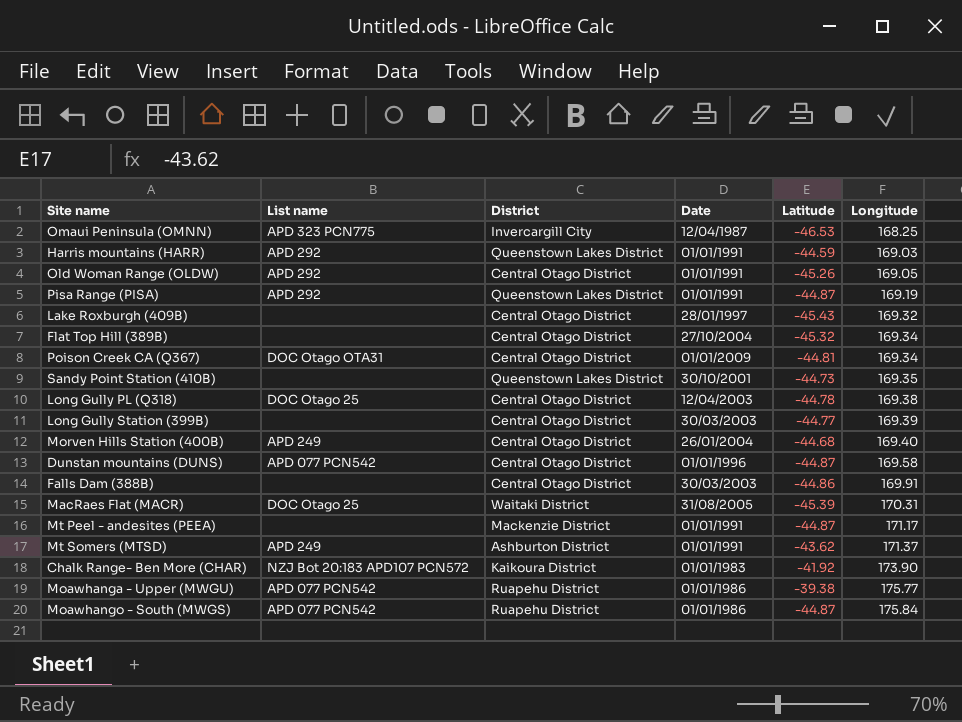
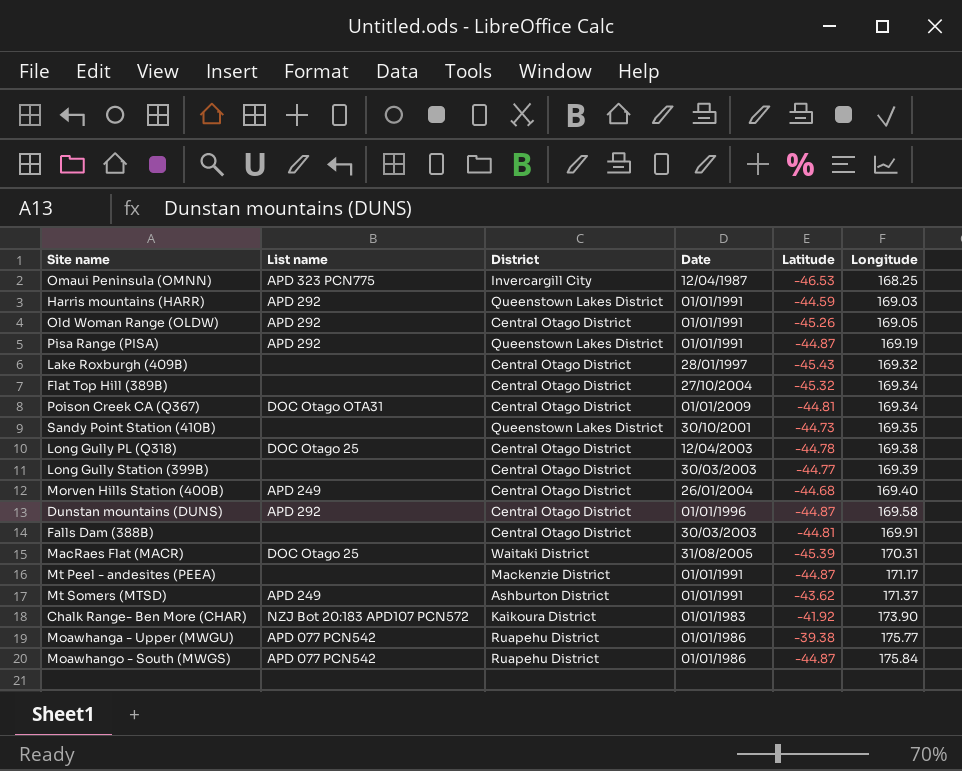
Dunstan mountains (DUNS) | List name: APD 077 PCN542 -> APD 292
Falls Dam (388B) | Latitude: -44.86 -> -44.81

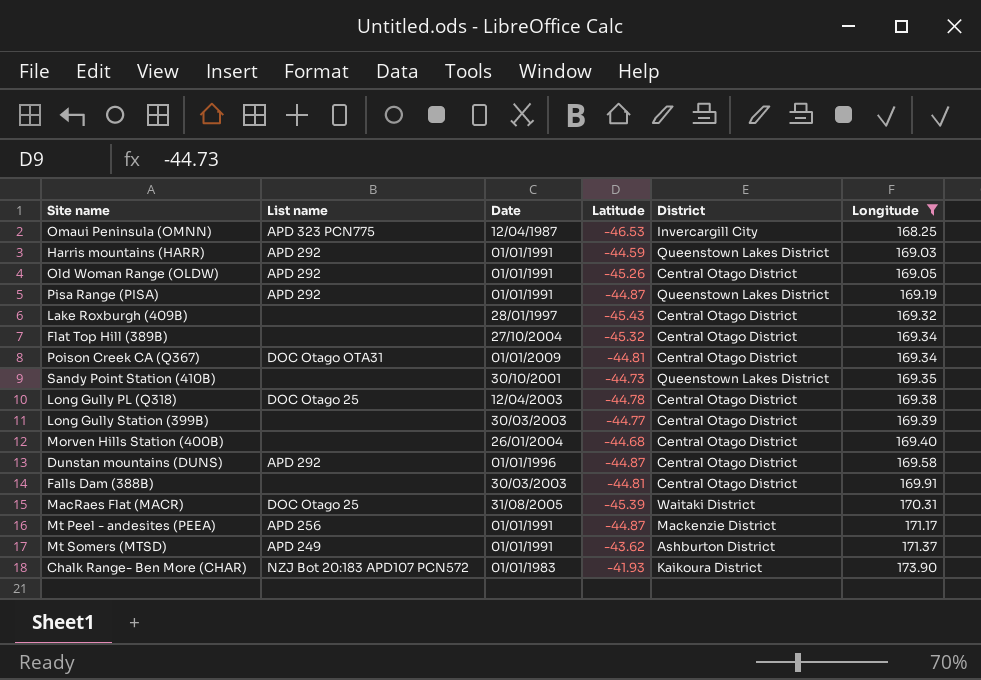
filter: none -> Longitude <= 173.90
column District | position: 3 -> 5
Morven Hills Station (400B) | List name: APD 249 -> none
Mt Peel - andesites (PEEA) | List name: none -> APD 256
Chalk Range- Ben More (CHAR) | Latitude: -41.92 -> -41.93

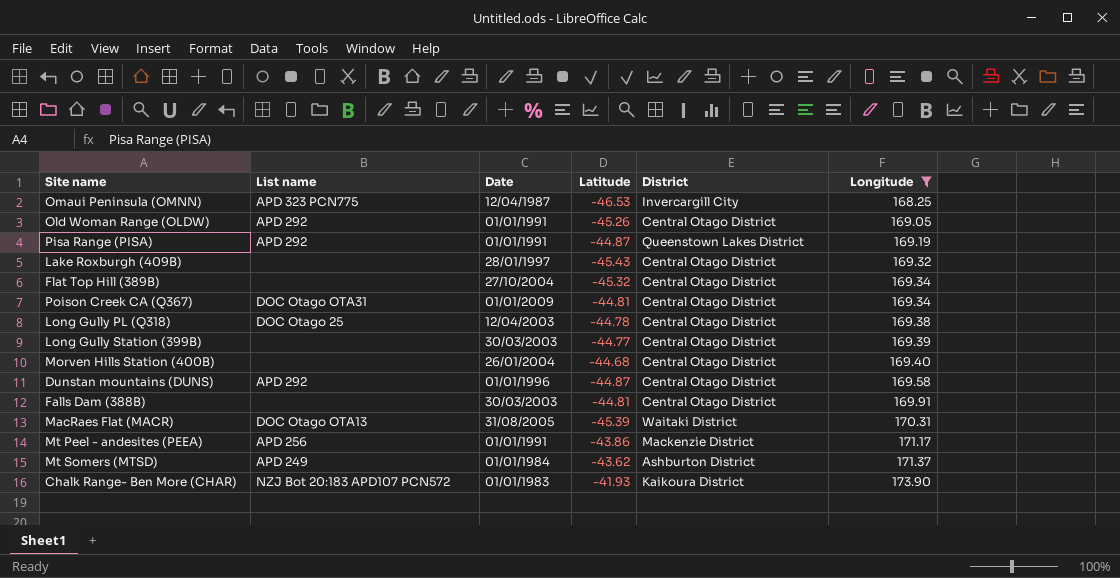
row Harris mountains (HARR): APD 292 | 01/01/1991 | -44.59 | Queenstown Lakes District | 169.03 -> none
row Sandy Point Station (410B): none | 30/10/2001 | -44.73 | Queenstown Lakes District | 169.35 -> none
MacRaes Flat (MACR) | List name: DOC Otago 25 -> DOC Otago OTA13
Mt Peel - andesites (PEEA) | Latitude: -44.87 -> -43.86
Mt Somers (MTSD) | Date: 01/01/1991 -> 01/01/1984

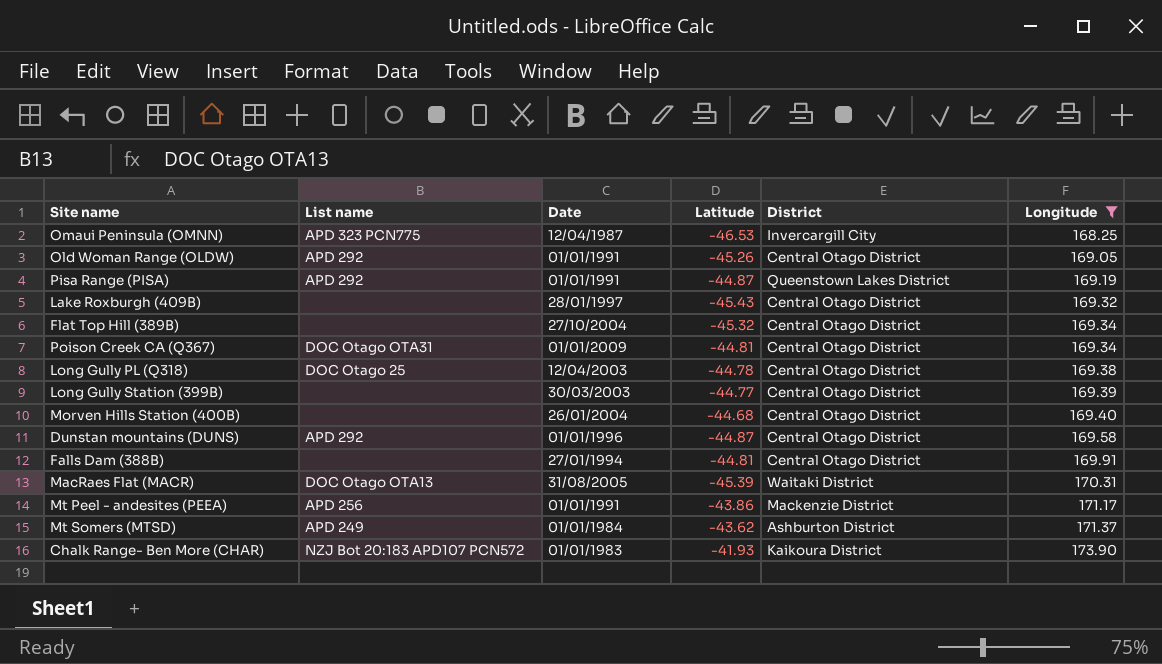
Falls Dam (388B) | Date: 30/03/2003 -> 27/01/1994

